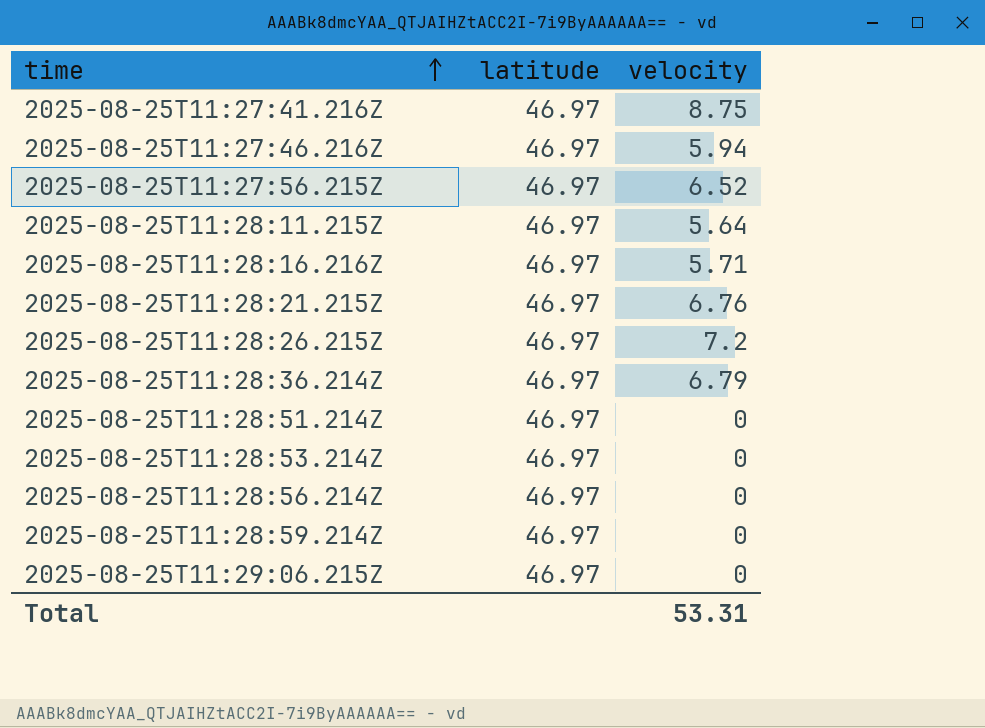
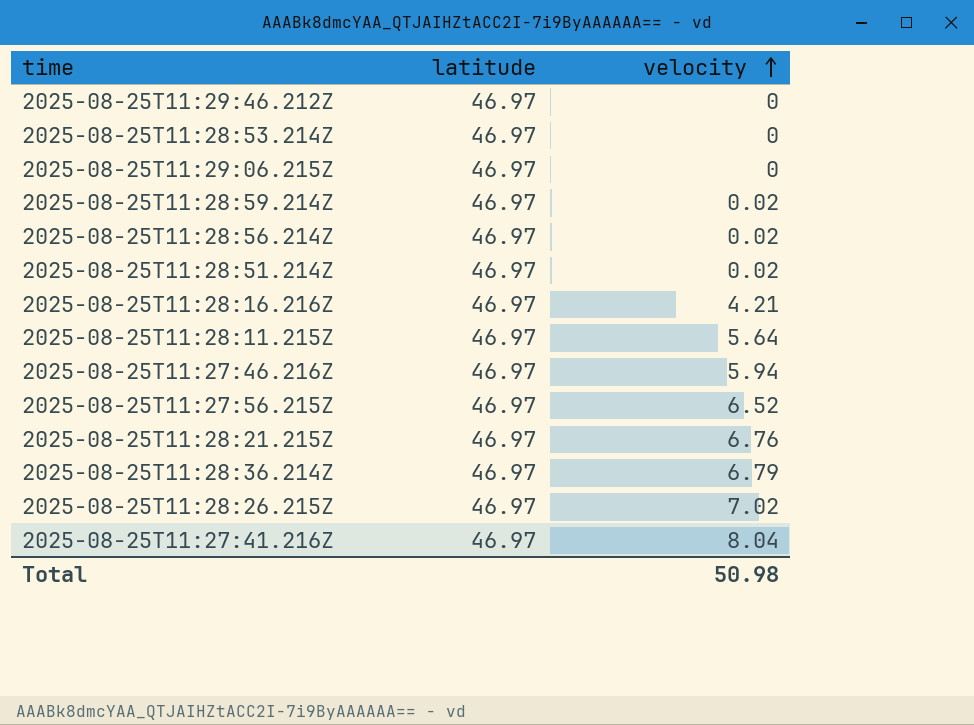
row order: time ascending -> velocity ascending
row 2025-08-25T11:29:46.212Z: none -> 46.97 | 0
2025-08-25T11:28:59.214Z | velocity: 0 -> 0.02
2025-08-25T11:28:56.214Z | velocity: 0 -> 0.02
2025-08-25T11:28:51.214Z | velocity: 0 -> 0.02
2025-08-25T11:28:16.216Z | velocity: 5.71 -> 4.21
2025-08-25T11:28:26.215Z | velocity: 7.2 -> 7.02
2025-08-25T11:27:41.216Z | velocity: 8.75 -> 8.04
Total | velocity: 53.31 -> 50.98

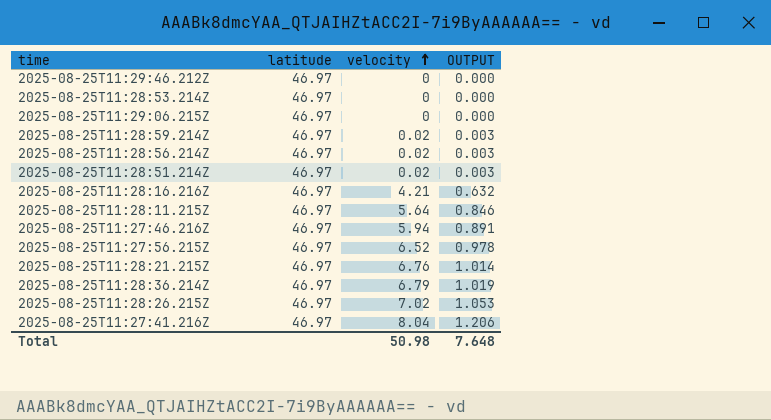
column OUTPUT | formula: none -> [velocity] * 0.15

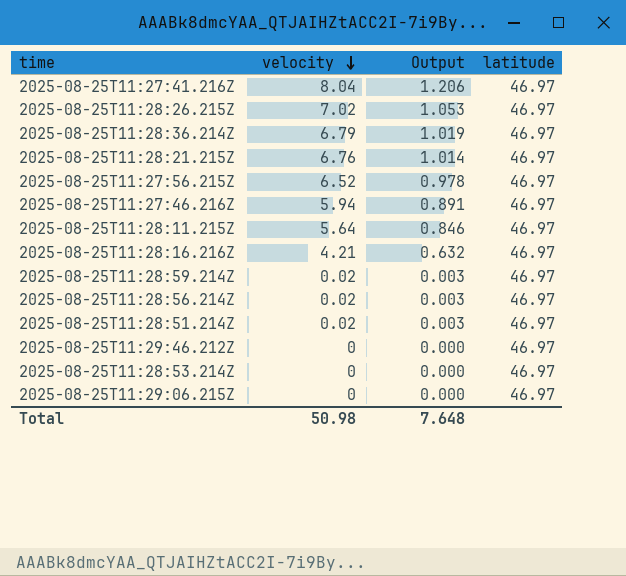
row order: velocity ascending -> velocity descending
column name: OUTPUT -> Output
column latitude | position: 2 -> 4

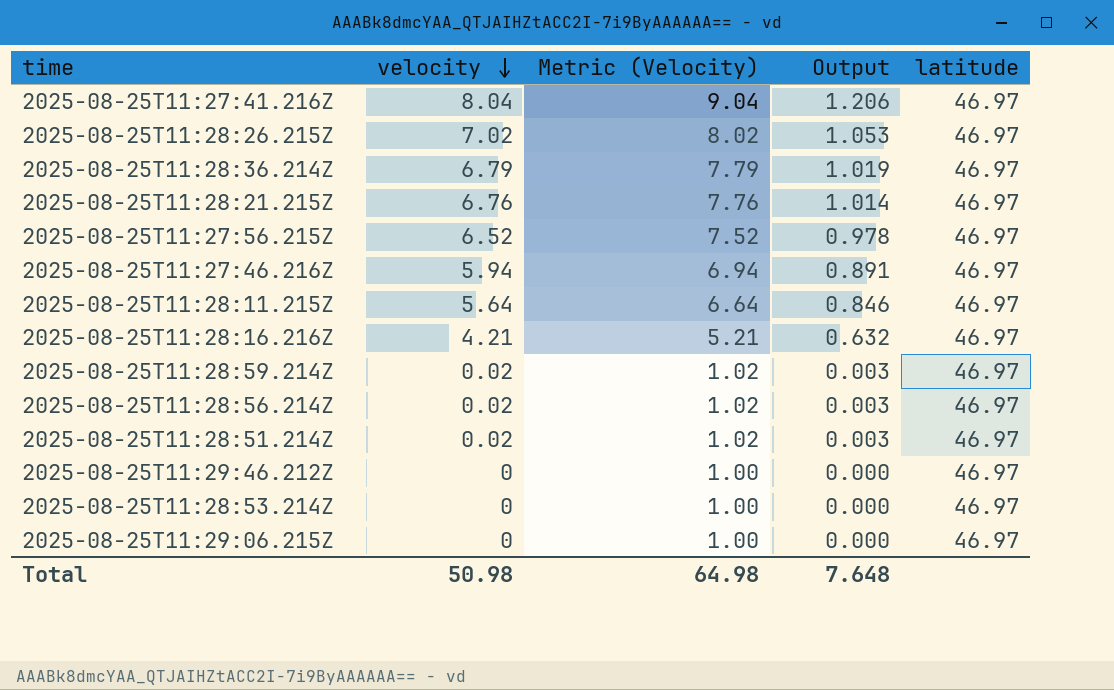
column Metric (Velocity) | formula: none -> [velocity] + 1

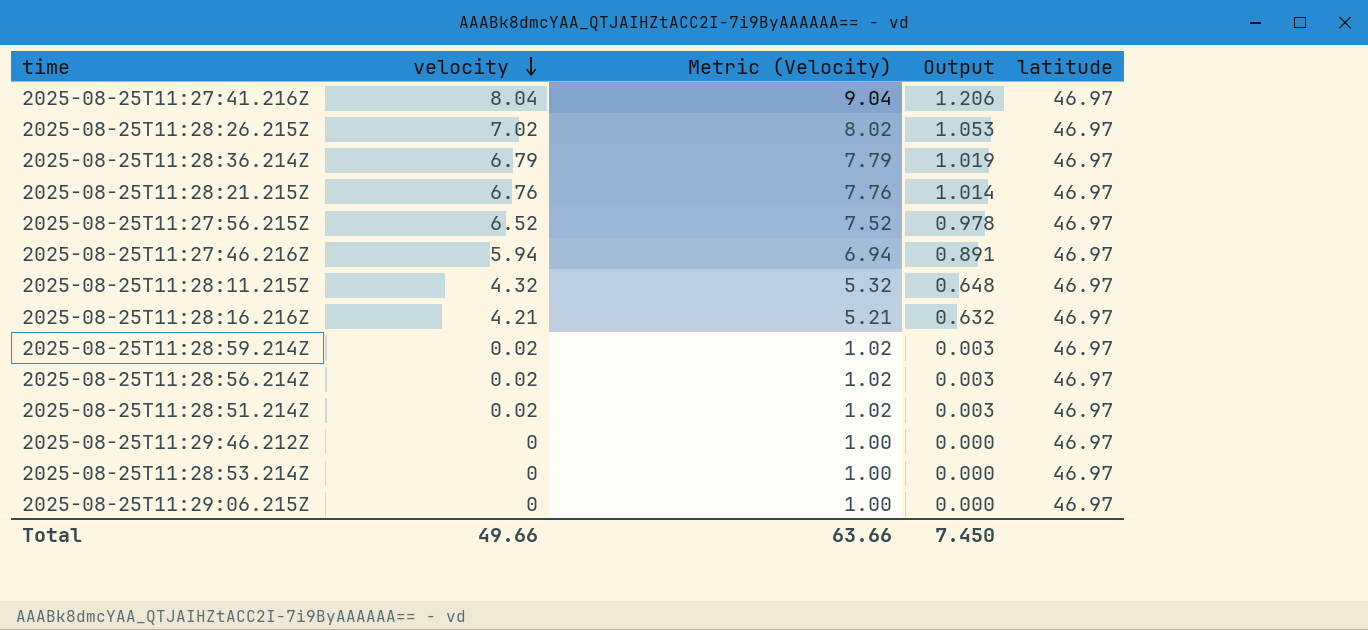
2025-08-25T11:28:11.215Z | velocity: 5.64 -> 4.32
2025-08-25T11:28:11.215Z | Metric (Velocity): 6.64 -> 5.32
2025-08-25T11:28:11.215Z | Output: 0.846 -> 0.648
Total | velocity: 50.98 -> 49.66
Total | Metric (Velocity): 64.98 -> 63.66
Total | Output: 7.648 -> 7.450

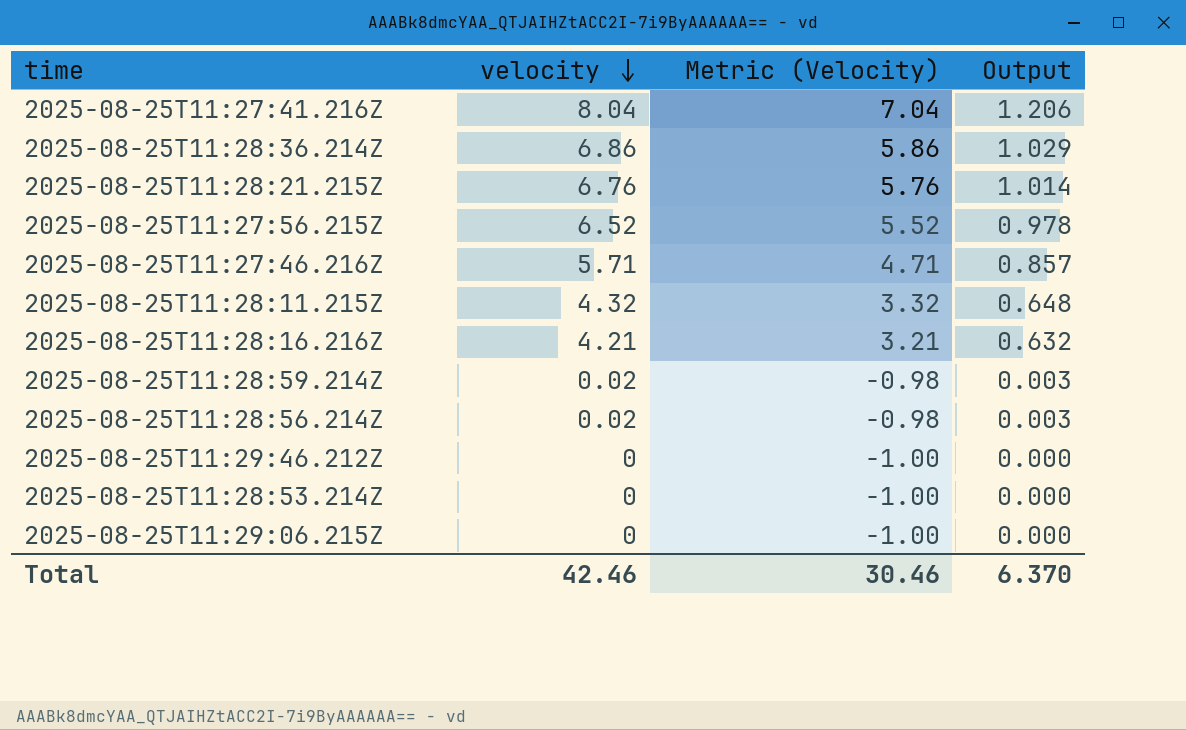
column latitude | position: 5 -> none
column Metric (Velocity) | formula: [velocity] + 1 -> [velocity] - 1
row 2025-08-25T11:28:26.215Z: 7.02 | 8.02 | 1.053 | 46.97 -> none
row 2025-08-25T11:28:51.214Z: 0.02 | 1.02 | 0.003 | 46.97 -> none
2025-08-25T11:28:36.214Z | velocity: 6.79 -> 6.86
2025-08-25T11:28:36.214Z | Output: 1.019 -> 1.029
2025-08-25T11:27:46.216Z | velocity: 5.94 -> 5.71
2025-08-25T11:27:46.216Z | Output: 0.891 -> 0.857
Total | velocity: 49.66 -> 42.46
Total | Metric (Velocity): 63.66 -> 30.46
Total | Output: 7.450 -> 6.370

